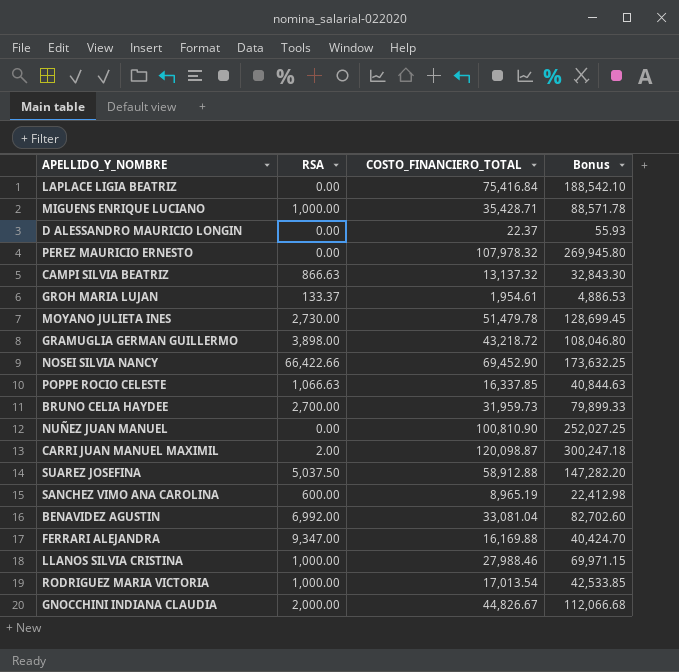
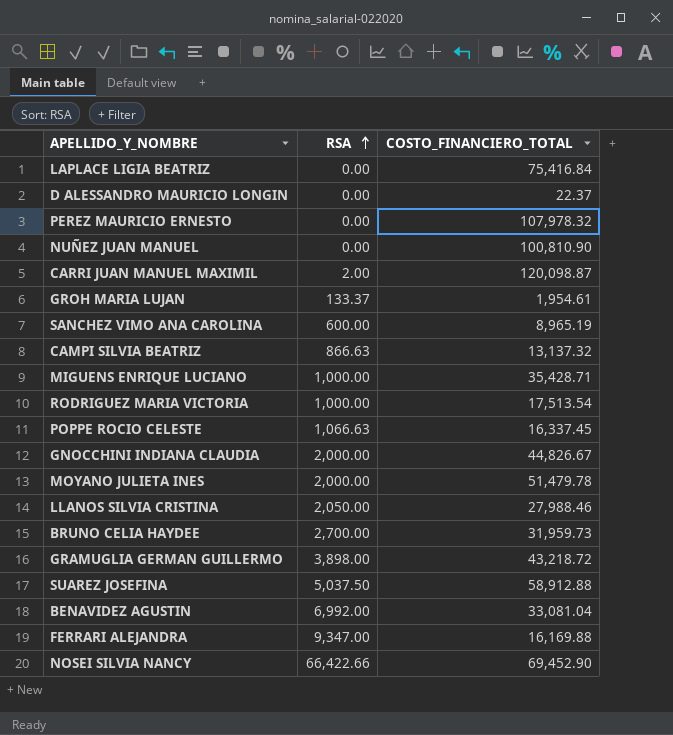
row order: none -> RSA ascending
column Bonus | formula: [COSTO_FINANCIERO_TOTAL] * 2.5 -> none
RODRIGUEZ MARIA VICTORIA | COSTO_FINANCIERO_TOTAL: 17,013.54 -> 17,513.54
POPPE ROCIO CELESTE | COSTO_FINANCIERO_TOTAL: 16,337.85 -> 16,337.45
MOYANO JULIETA INES | RSA: 2,730.00 -> 2,000.00
LLANOS SILVIA CRISTINA | RSA: 1,000.00 -> 2,050.00

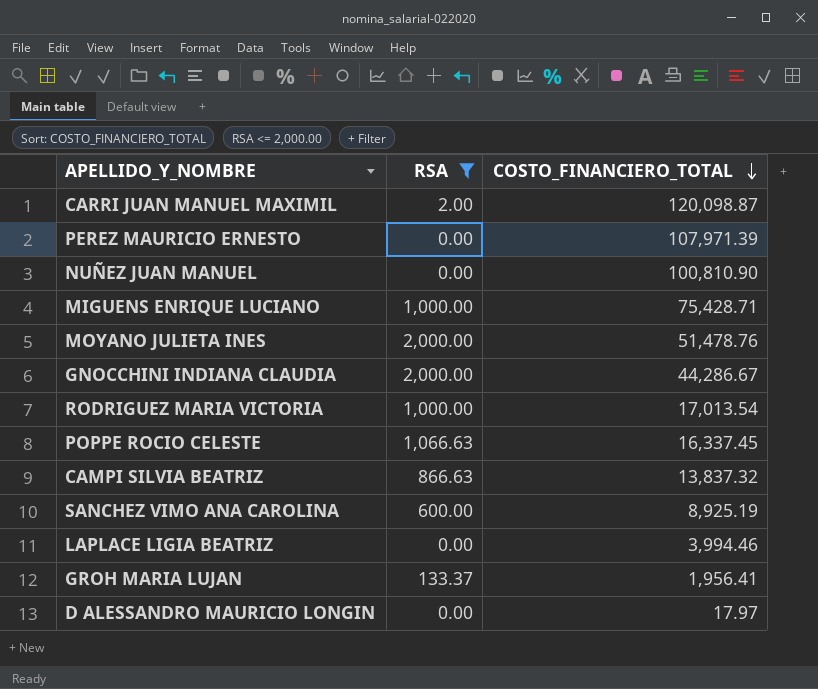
filter: none -> RSA <= 2,000.00
row order: RSA ascending -> COSTO_FINANCIERO_TOTAL descending
PEREZ MAURICIO ERNESTO | COSTO_FINANCIERO_TOTAL: 107,978.32 -> 107,971.39
MIGUENS ENRIQUE LUCIANO | COSTO_FINANCIERO_TOTAL: 35,428.71 -> 75,428.71
MOYANO JULIETA INES | COSTO_FINANCIERO_TOTAL: 51,479.78 -> 51,478.76
GNOCCHINI INDIANA CLAUDIA | COSTO_FINANCIERO_TOTAL: 44,826.67 -> 44,286.67
RODRIGUEZ MARIA VICTORIA | COSTO_FINANCIERO_TOTAL: 17,513.54 -> 17,013.54
CAMPI SILVIA BEATRIZ | COSTO_FINANCIERO_TOTAL: 13,137.32 -> 13,837.32
SANCHEZ VIMO ANA CAROLINA | COSTO_FINANCIERO_TOTAL: 8,965.19 -> 8,925.19
LAPLACE LIGIA BEATRIZ | COSTO_FINANCIERO_TOTAL: 75,416.84 -> 3,994.46
GROH MARIA LUJAN | COSTO_FINANCIERO_TOTAL: 1,954.61 -> 1,956.41
D ALESSANDRO MAURICIO LONGIN | COSTO_FINANCIERO_TOTAL: 22.37 -> 17.97

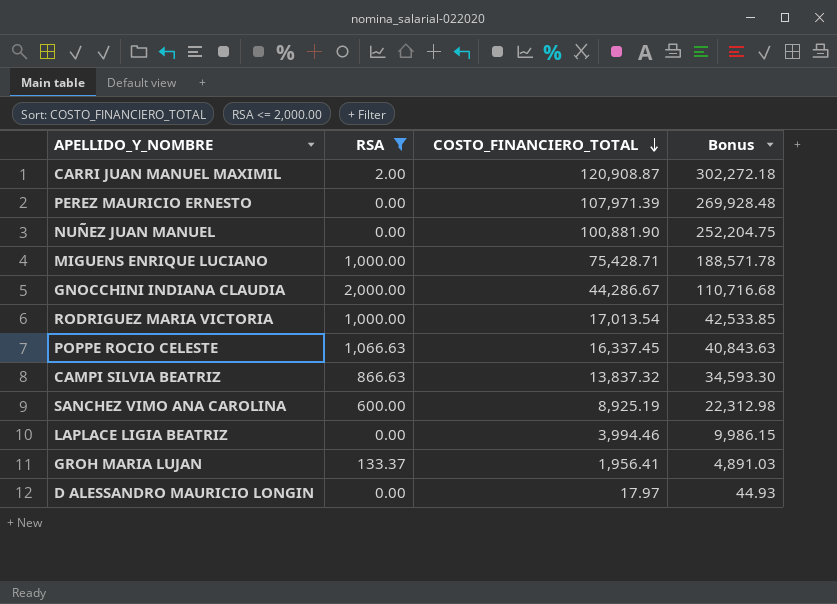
column Bonus | formula: none -> [COSTO_FINANCIERO_TOTAL] * 2.5
row MOYANO JULIETA INES: 2,000.00 | 51,478.76 -> none
CARRI JUAN MANUEL MAXIMIL | COSTO_FINANCIERO_TOTAL: 120,098.87 -> 120,908.87
NUÑEZ JUAN MANUEL | COSTO_FINANCIERO_TOTAL: 100,810.90 -> 100,881.90

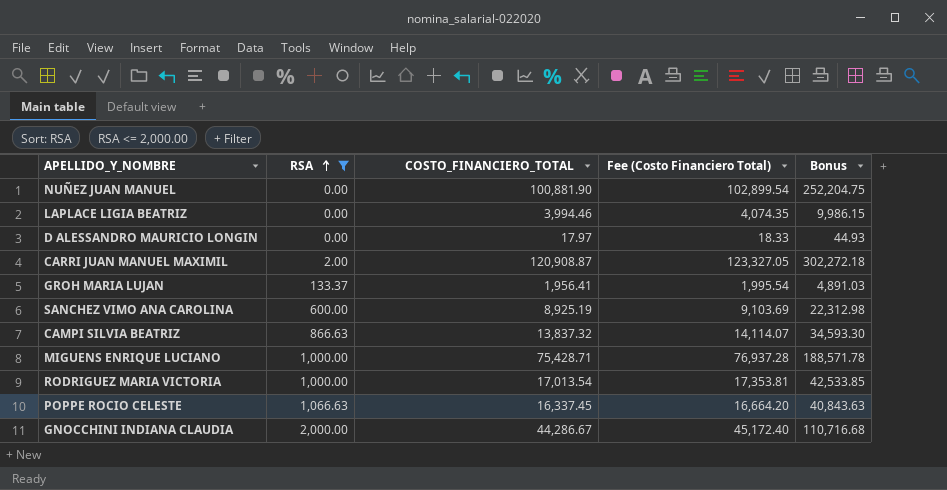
row order: COSTO_FINANCIERO_TOTAL descending -> RSA ascending
column Fee (Costo Financiero Total) | formula: none -> [COSTO_FINANCIERO_TOTAL] * 1.02
row PEREZ MAURICIO ERNESTO: 0.00 | 107,971.39 | 269,928.48 -> none

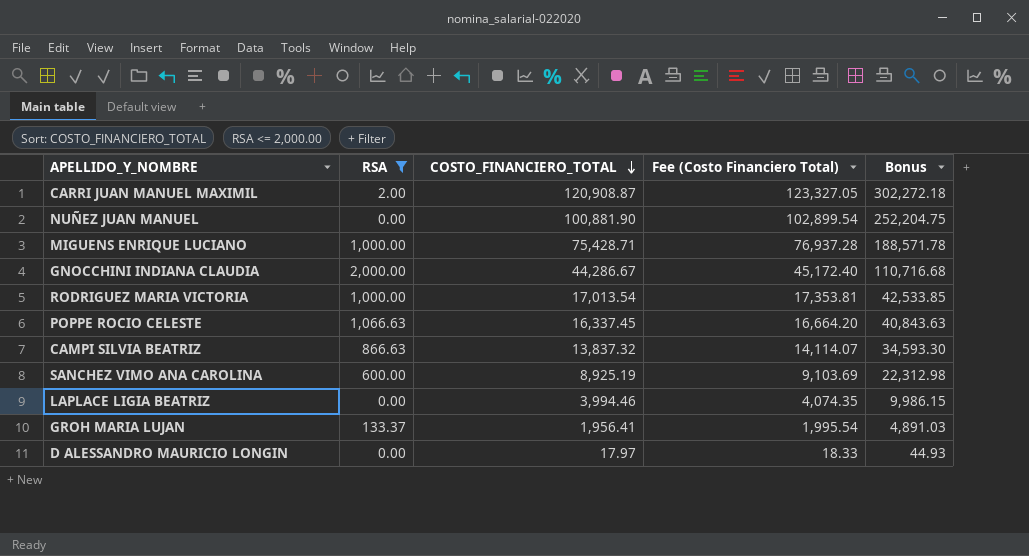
row order: RSA ascending -> COSTO_FINANCIERO_TOTAL descending

